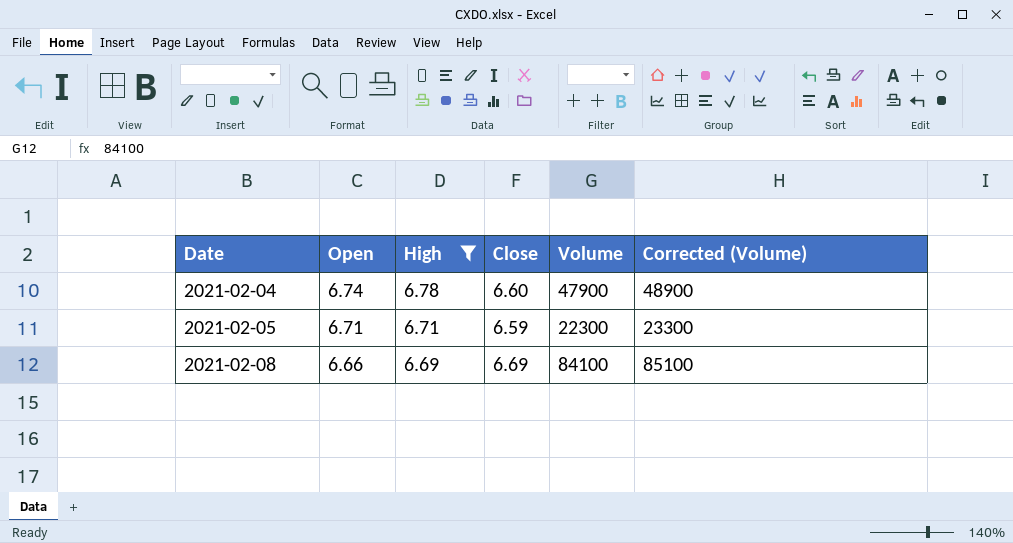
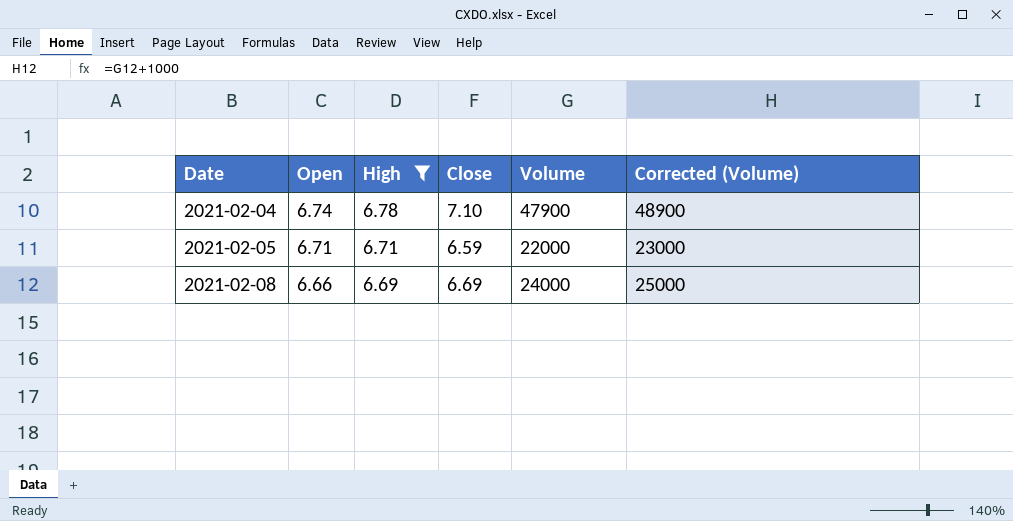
2021-02-04 | Close: 6.60 -> 7.10
2021-02-05 | Volume: 22300 -> 22000
2021-02-05 | Corrected (Volume): 23300 -> 23000
2021-02-08 | Volume: 84100 -> 24000
2021-02-08 | Corrected (Volume): 85100 -> 25000

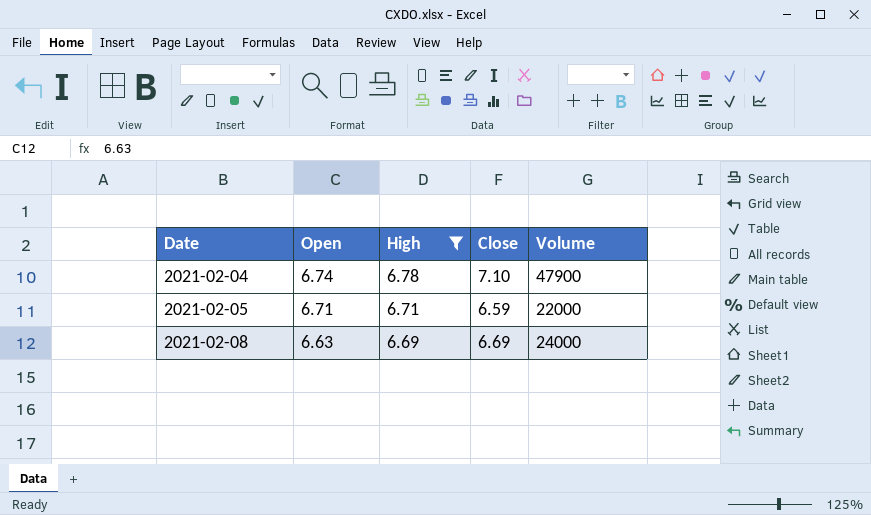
column Corrected (Volume) | formula: [Volume] + 1000 -> none
2021-02-08 | Open: 6.66 -> 6.63

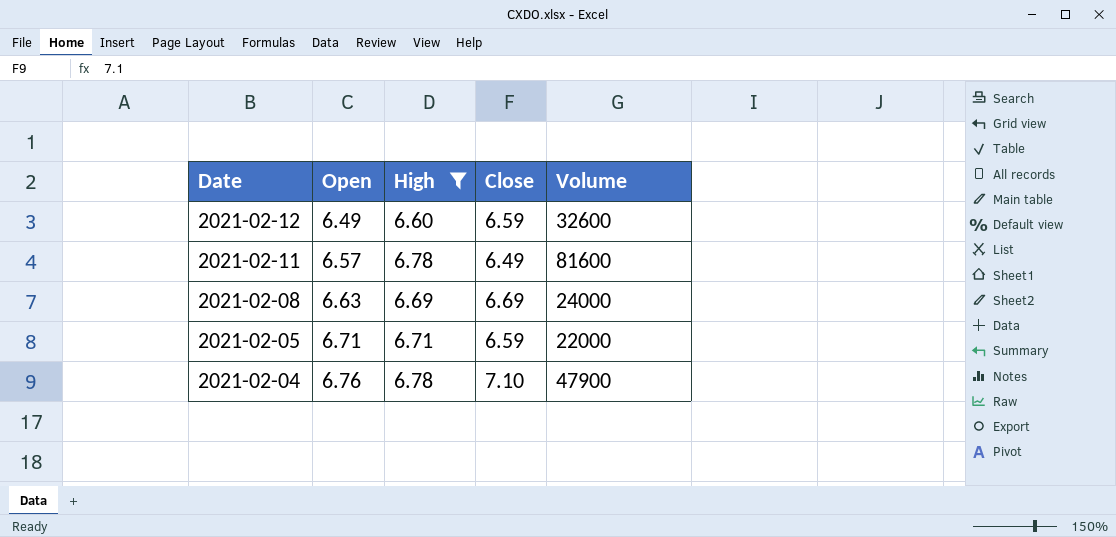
row order: Date ascending -> Date descending
row 2021-02-12: none -> 6.49 | 6.60 | 6.59 | 32600
row 2021-02-11: none -> 6.57 | 6.78 | 6.49 | 81600
2021-02-04 | Open: 6.74 -> 6.76

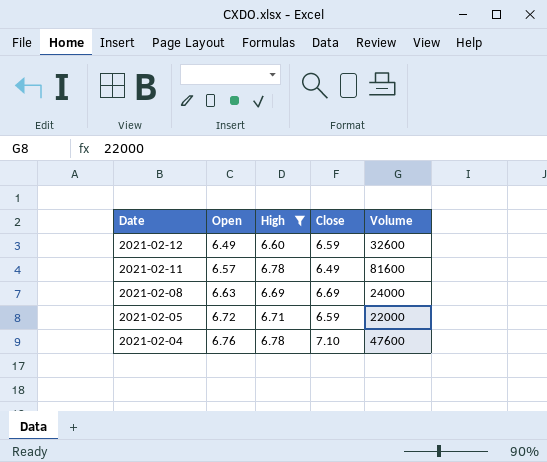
2021-02-05 | Open: 6.71 -> 6.72
2021-02-04 | Volume: 47900 -> 47600

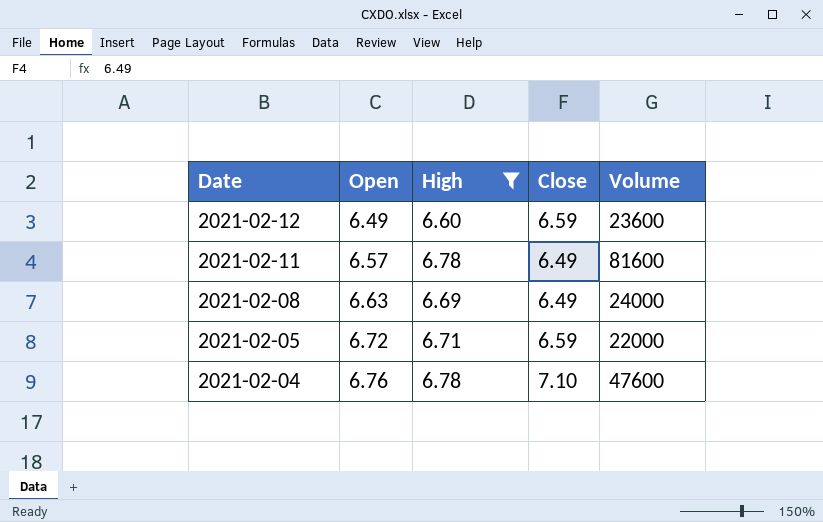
2021-02-12 | Volume: 32600 -> 23600
2021-02-08 | Close: 6.69 -> 6.49

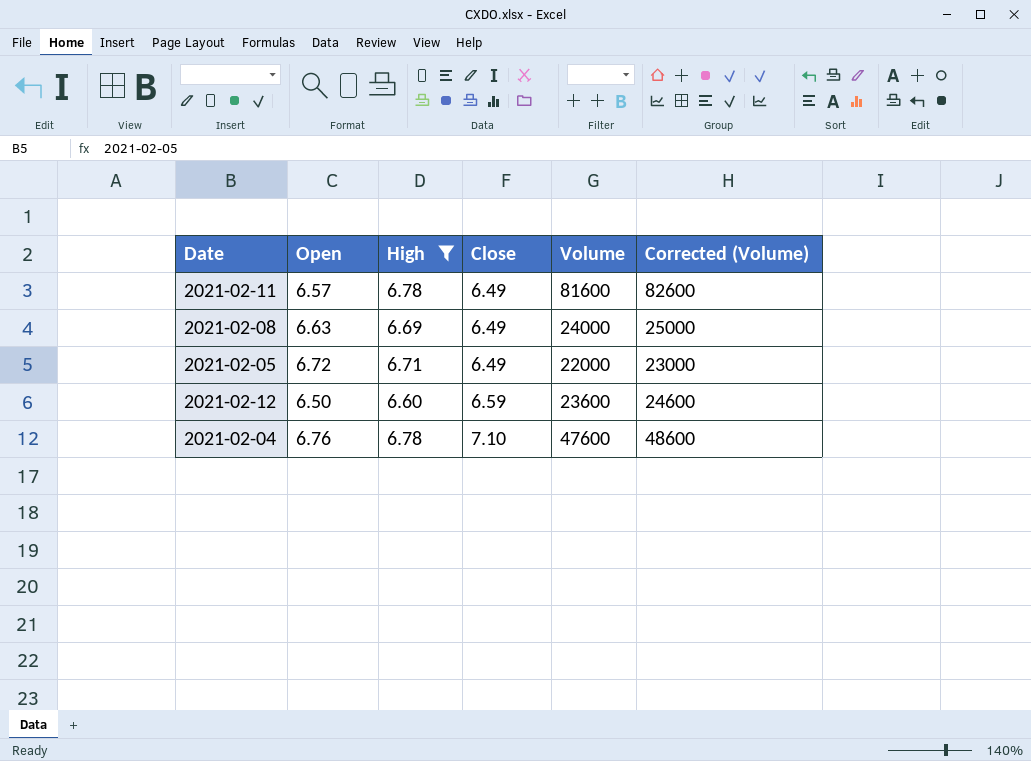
row order: Date descending -> Close ascending
column Corrected (Volume) | formula: none -> [Volume] + 1000
2021-02-05 | Close: 6.59 -> 6.49
2021-02-12 | Open: 6.49 -> 6.50

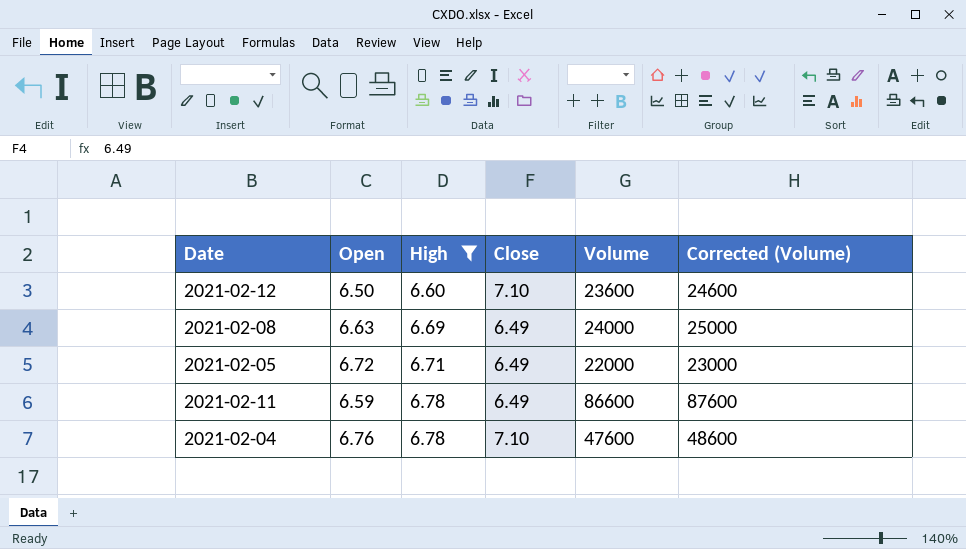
row order: Close ascending -> High ascending
2021-02-12 | Close: 6.59 -> 7.10
2021-02-11 | Open: 6.57 -> 6.59
2021-02-11 | Volume: 81600 -> 86600
2021-02-11 | Corrected (Volume): 82600 -> 87600

